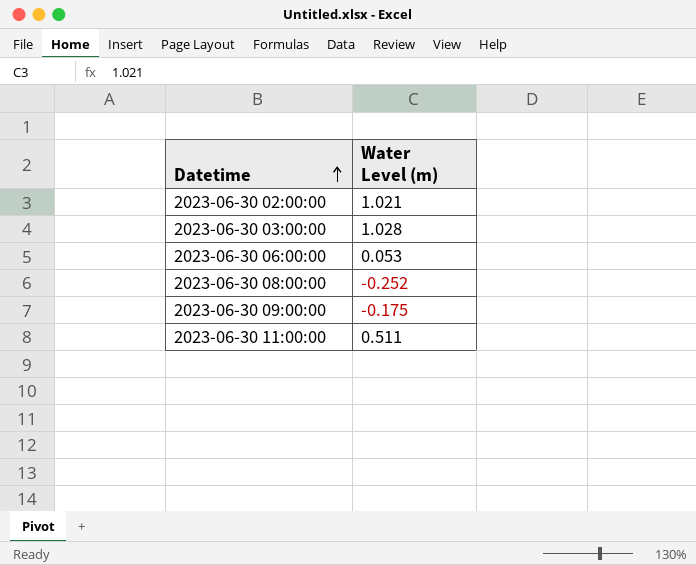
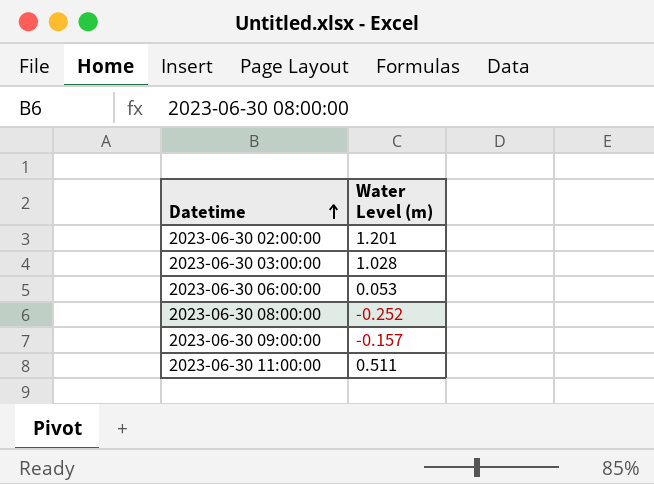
2023-06-30 02:00:00 | Water Level (m): 1.021 -> 1.201
2023-06-30 09:00:00 | Water Level (m): -0.175 -> -0.157

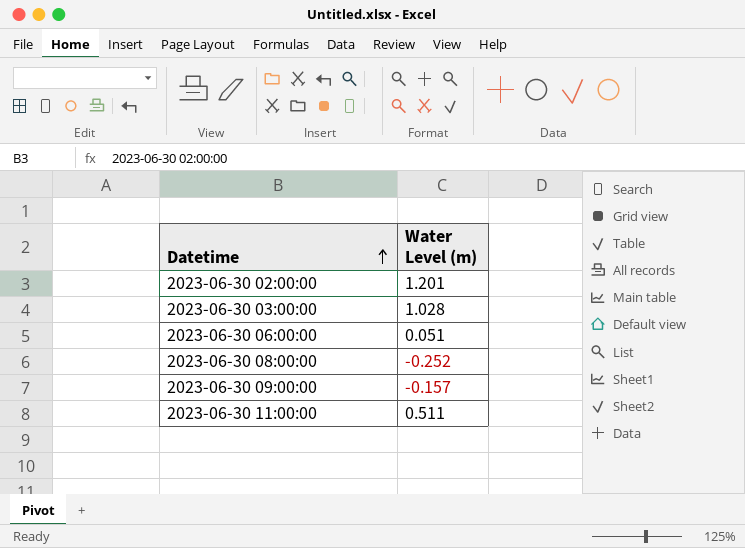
2023-06-30 06:00:00 | Water Level (m): 0.053 -> 0.051

